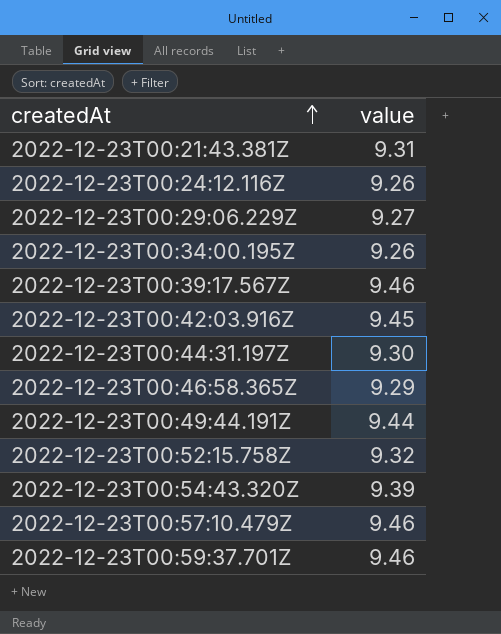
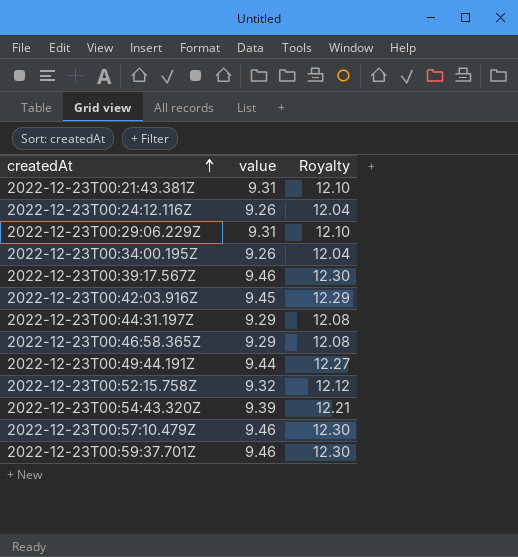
column Royalty | formula: none -> [value] * 1.3
2022-12-23T00:29:06.229Z | value: 9.27 -> 9.31
2022-12-23T00:44:31.197Z | value: 9.30 -> 9.29

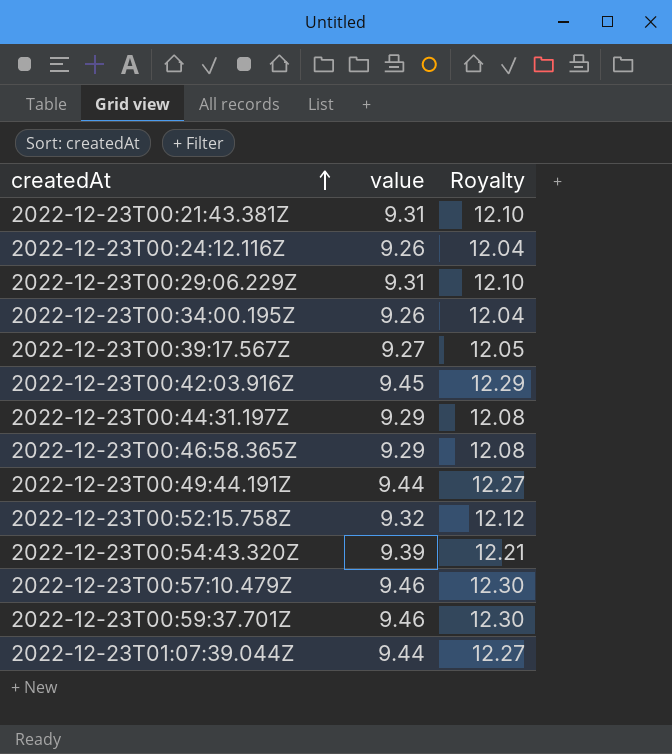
2022-12-23T00:39:17.567Z | value: 9.46 -> 9.27
2022-12-23T00:39:17.567Z | Royalty: 12.30 -> 12.05
row 2022-12-23T01:07:39.044Z: none -> 9.44 | 12.27

